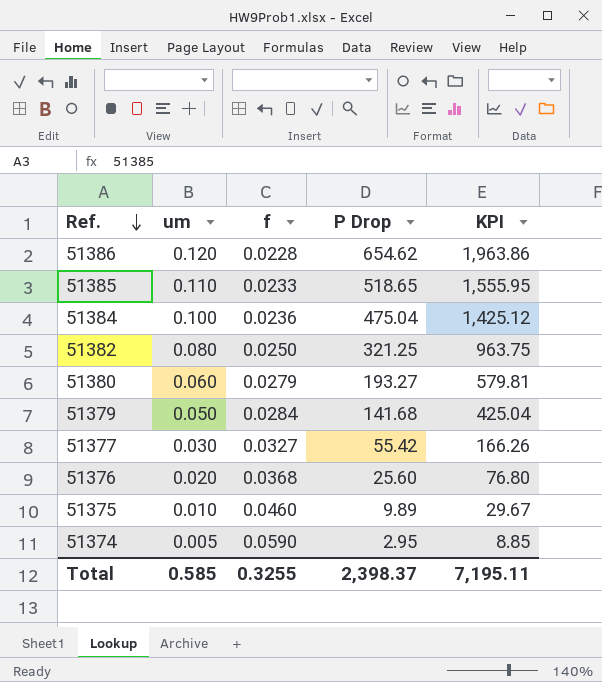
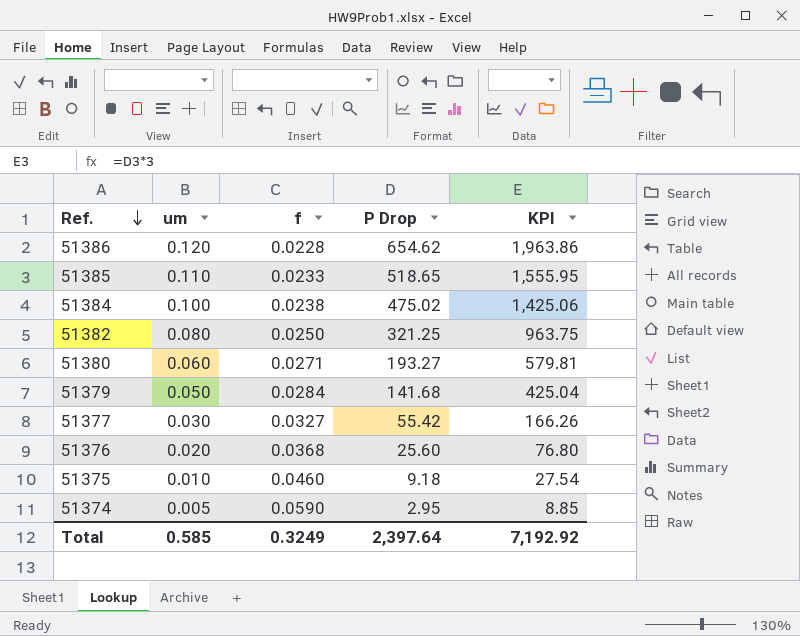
51384 | f: 0.0236 -> 0.0238
51384 | P Drop: 475.04 -> 475.02
51384 | KPI: 1,425.12 -> 1,425.06
51380 | f: 0.0279 -> 0.0271
51375 | P Drop: 9.89 -> 9.18
51375 | KPI: 29.67 -> 27.54
Total | f: 0.3255 -> 0.3249
Total | P Drop: 2,398.37 -> 2,397.64
Total | KPI: 7,195.11 -> 7,192.92

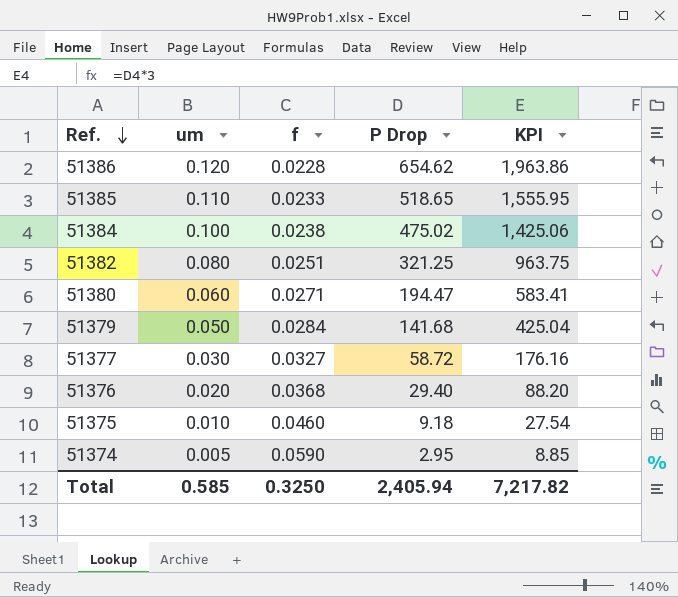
51382 | f: 0.0250 -> 0.0251
51380 | P Drop: 193.27 -> 194.47
51380 | KPI: 579.81 -> 583.41
51377 | P Drop: 55.42 -> 58.72
51377 | KPI: 166.26 -> 176.16
51376 | P Drop: 25.60 -> 29.40
51376 | KPI: 76.80 -> 88.20
Total | f: 0.3249 -> 0.3250
Total | P Drop: 2,397.64 -> 2,405.94
Total | KPI: 7,192.92 -> 7,217.82

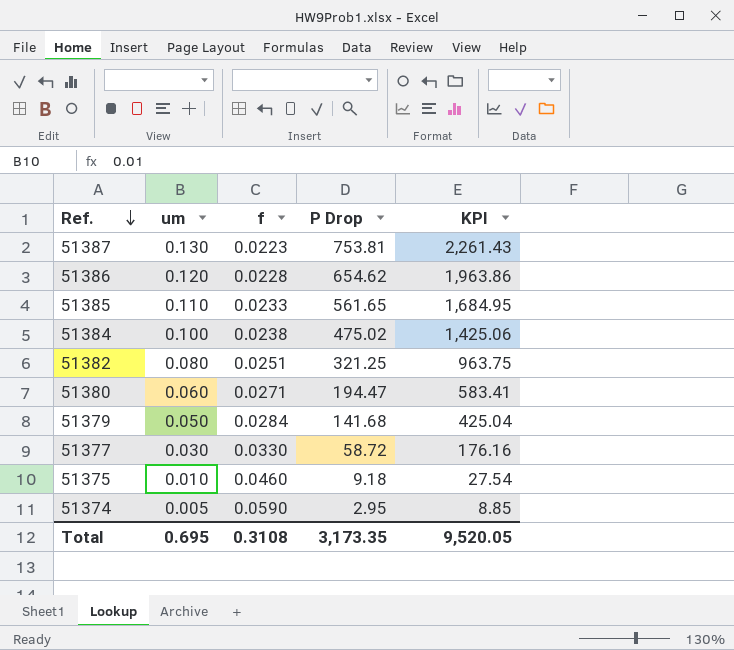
row 51376: 0.020 | 0.0368 | 29.40 | 88.20 -> none
row 51387: none -> 0.130 | 0.0223 | 753.81 | 2,261.43
51385 | P Drop: 518.65 -> 561.65
51385 | KPI: 1,555.95 -> 1,684.95
51377 | f: 0.0327 -> 0.0330
Total | um: 0.585 -> 0.695
Total | f: 0.3250 -> 0.3108
Total | P Drop: 2,405.94 -> 3,173.35
Total | KPI: 7,217.82 -> 9,520.05

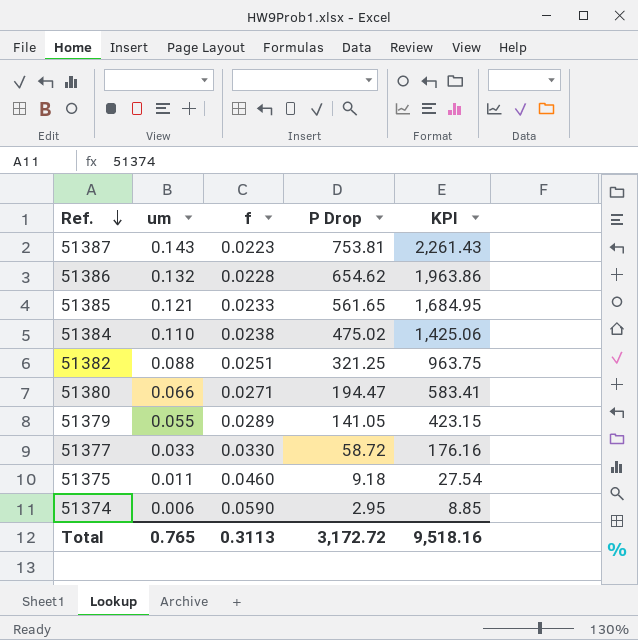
51387 | um: 0.130 -> 0.143
51386 | um: 0.120 -> 0.132
51385 | um: 0.110 -> 0.121
51384 | um: 0.100 -> 0.110
51382 | um: 0.080 -> 0.088
51380 | um: 0.060 -> 0.066
51379 | um: 0.050 -> 0.055
51379 | f: 0.0284 -> 0.0289
51379 | P Drop: 141.68 -> 141.05
51379 | KPI: 425.04 -> 423.15
51377 | um: 0.030 -> 0.033
51375 | um: 0.010 -> 0.011
51374 | um: 0.005 -> 0.006
Total | um: 0.695 -> 0.765
Total | f: 0.3108 -> 0.3113
Total | P Drop: 3,173.35 -> 3,172.72
Total | KPI: 9,520.05 -> 9,518.16

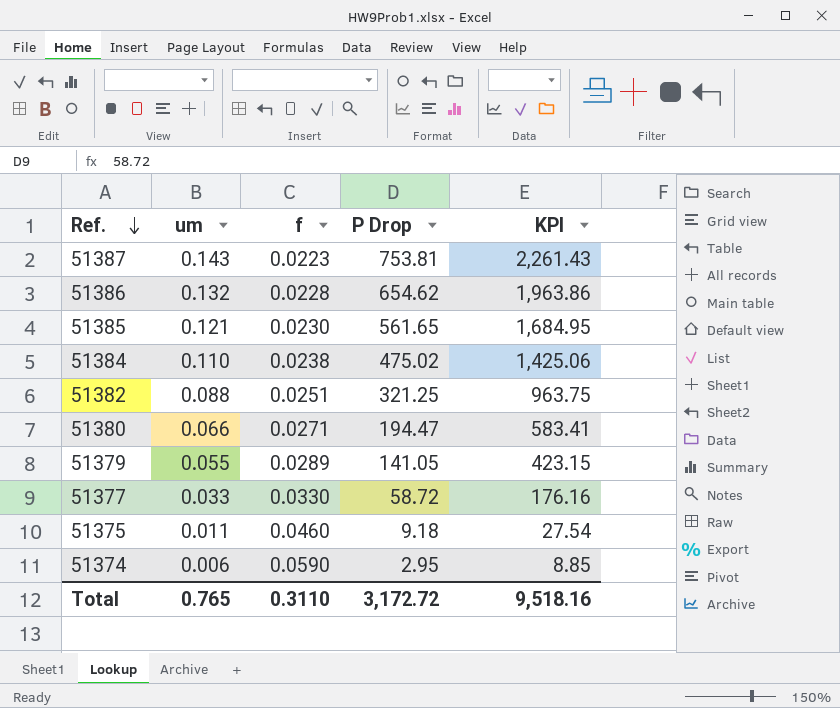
51385 | f: 0.0233 -> 0.0230
Total | f: 0.3113 -> 0.3110

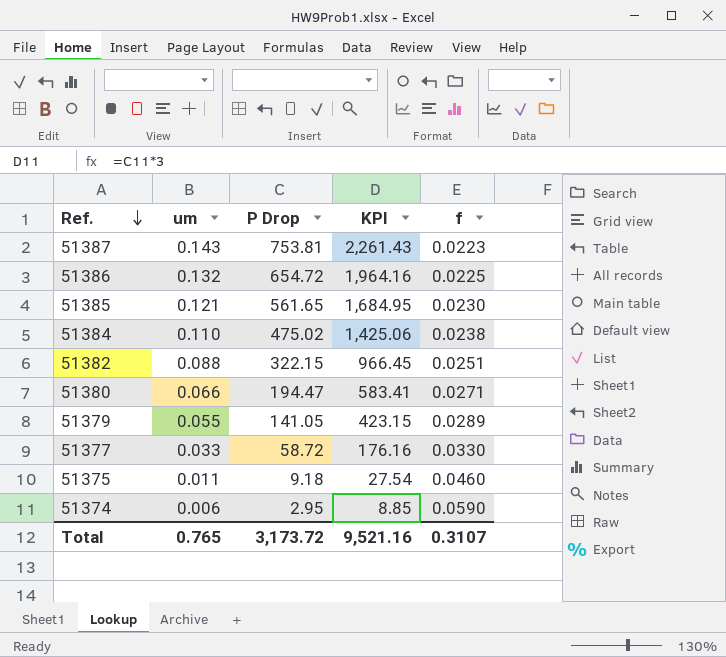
column f | position: 3 -> 5
51386 | P Drop: 654.62 -> 654.72
51386 | KPI: 1,963.86 -> 1,964.16
51386 | f: 0.0228 -> 0.0225
51382 | P Drop: 321.25 -> 322.15
51382 | KPI: 963.75 -> 966.45
Total | P Drop: 3,172.72 -> 3,173.72
Total | KPI: 9,518.16 -> 9,521.16
Total | f: 0.3110 -> 0.3107

